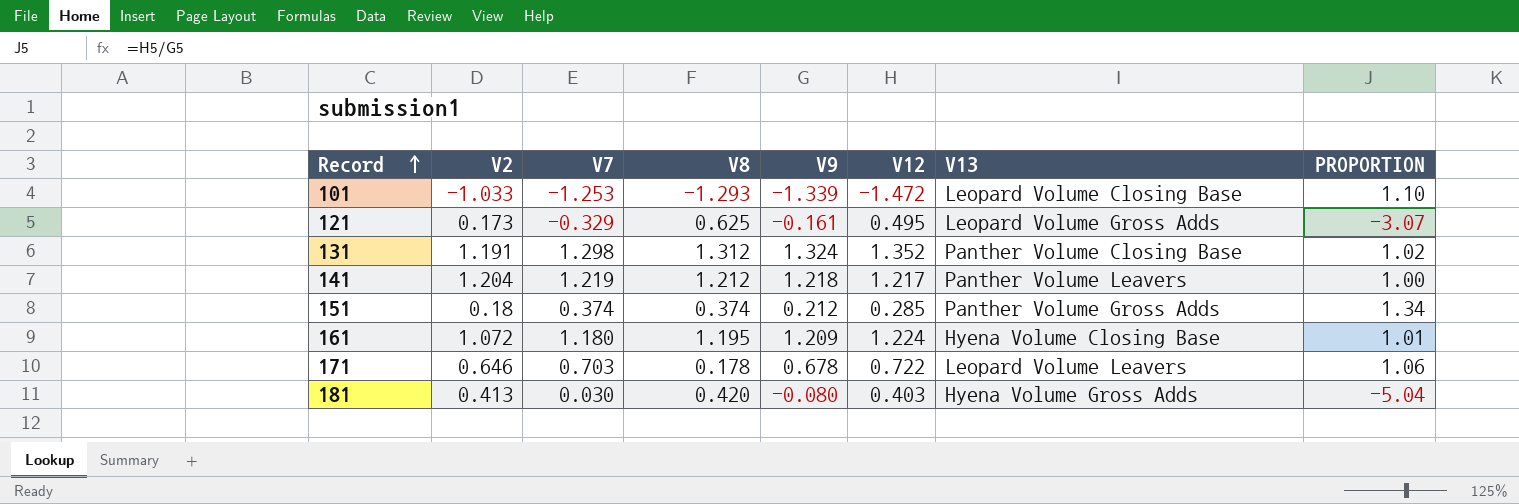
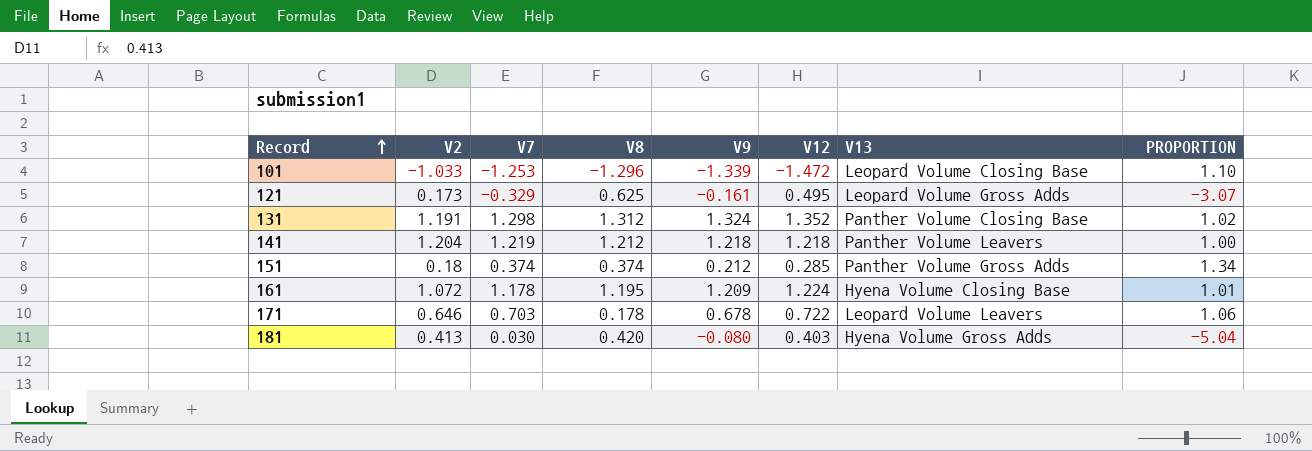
101 | V8: -1.293 -> -1.296
141 | V12: 1.217 -> 1.218
161 | V7: 1.180 -> 1.178

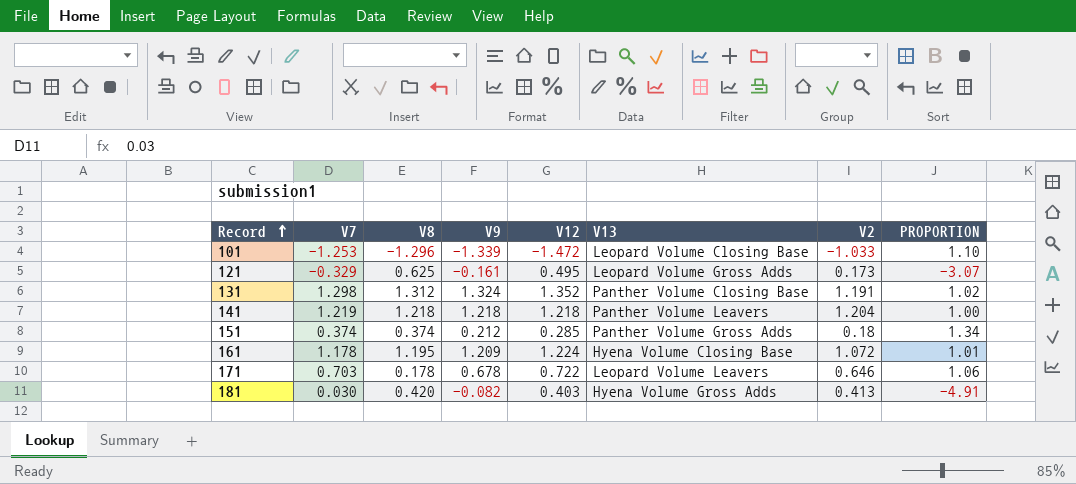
column V2 | position: 2 -> 7
141 | V8: 1.212 -> 1.218
181 | V9: -0.080 -> -0.082
181 | PROPORTION: -5.04 -> -4.91

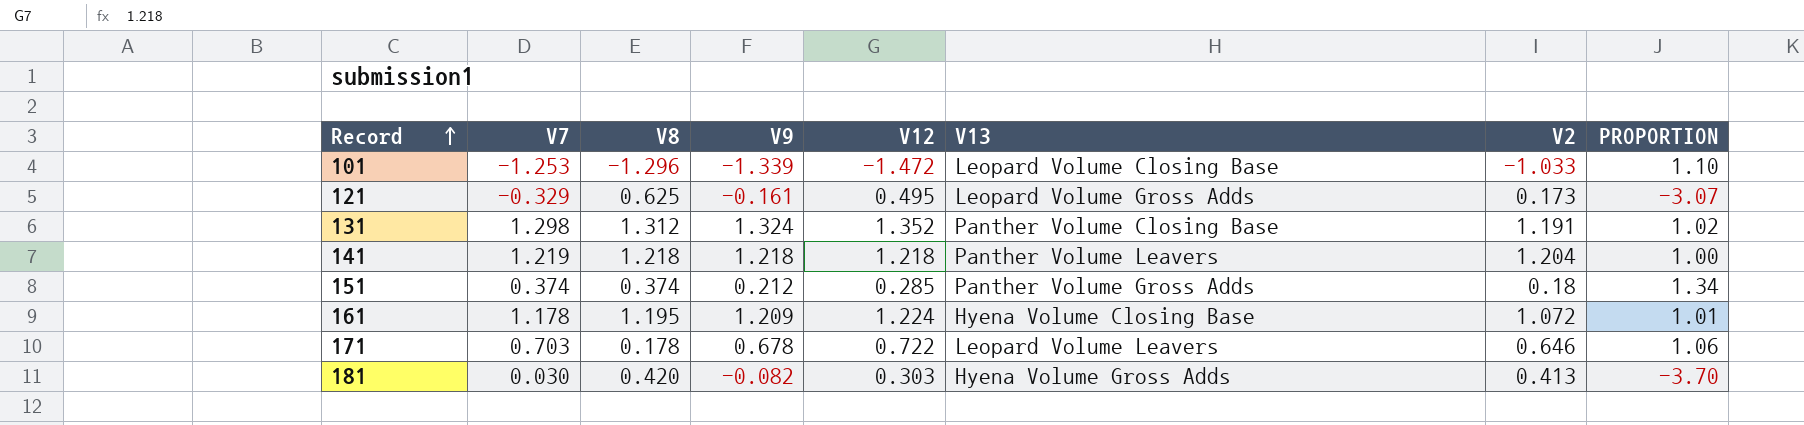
181 | V12: 0.403 -> 0.303
181 | PROPORTION: -4.91 -> -3.70

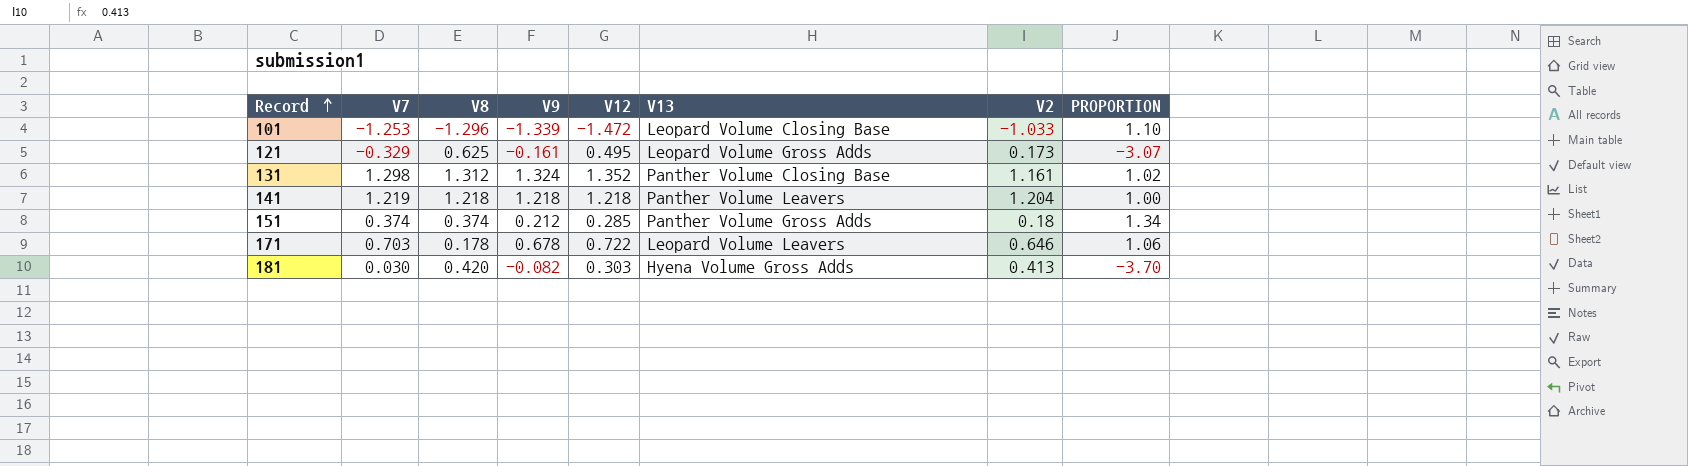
row 161: 1.178 | 1.195 | 1.209 | 1.224 | Hyena Volume Closing Base | 1.072 | 1.01 -> none
131 | V2: 1.191 -> 1.161

